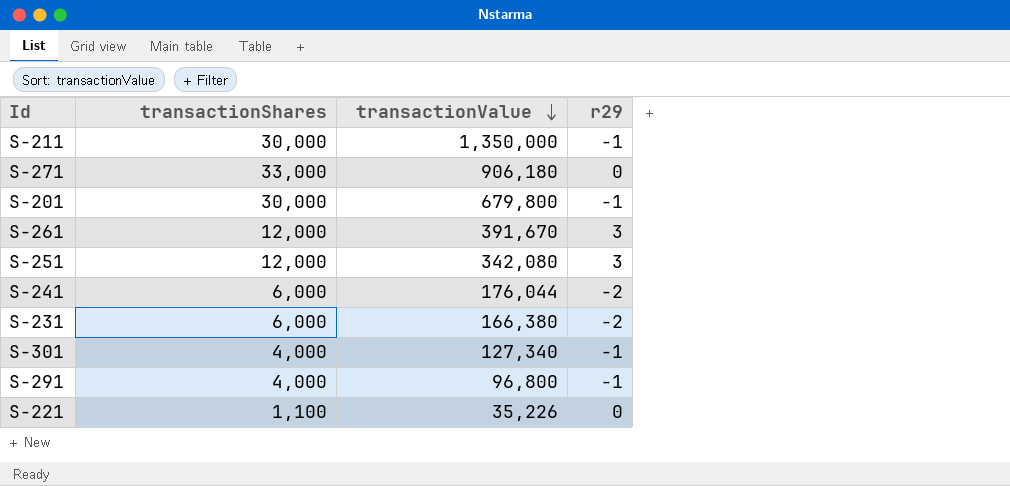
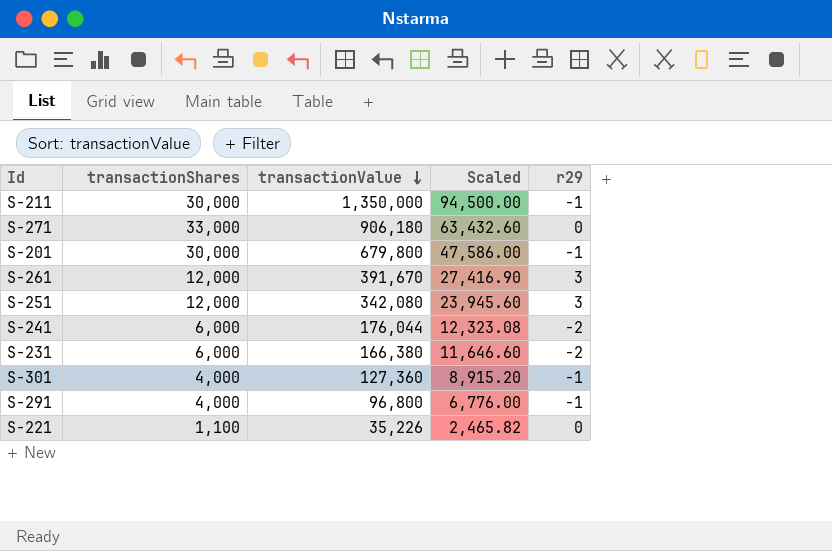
column Scaled | formula: none -> [transactionValue] * 0.07
S-301 | transactionValue: 127,340 -> 127,360

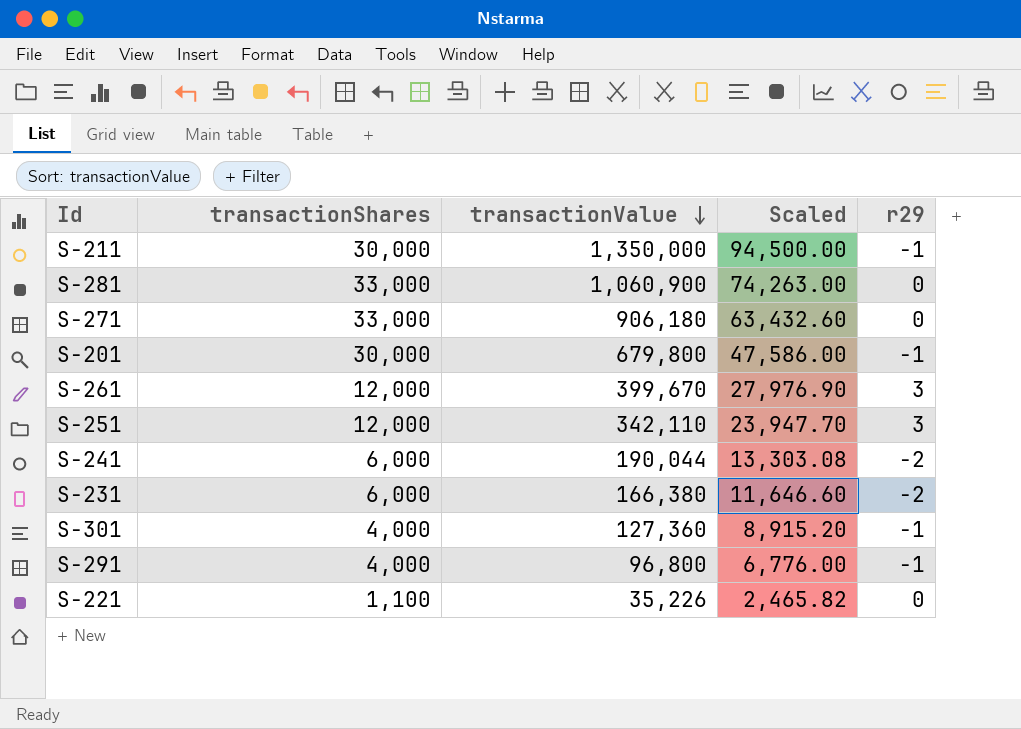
row S-281: none -> 33,000 | 1,060,900 | 74,263.00 | 0
S-261 | transactionValue: 391,670 -> 399,670
S-261 | Scaled: 27,416.90 -> 27,976.90
S-251 | transactionValue: 342,080 -> 342,110
S-251 | Scaled: 23,945.60 -> 23,947.70
S-241 | transactionValue: 176,044 -> 190,044
S-241 | Scaled: 12,323.08 -> 13,303.08

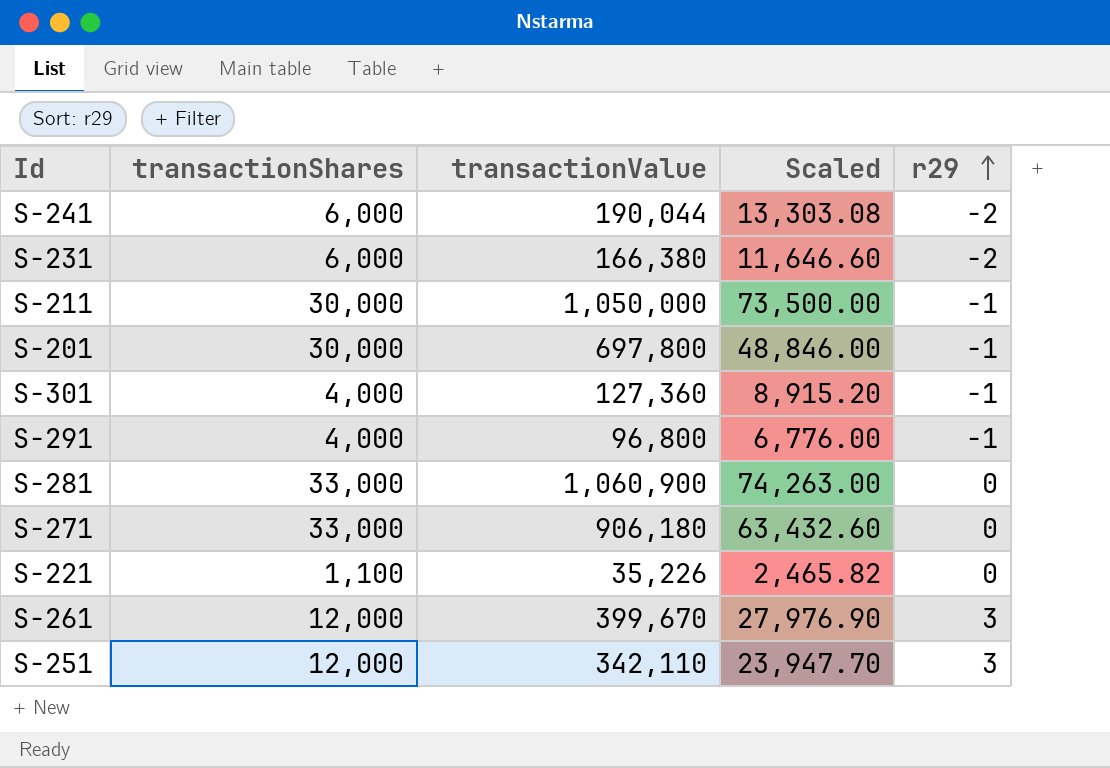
row order: transactionValue descending -> r29 ascending
S-211 | transactionValue: 1,350,000 -> 1,050,000
S-211 | Scaled: 94,500.00 -> 73,500.00
S-201 | transactionValue: 679,800 -> 697,800
S-201 | Scaled: 47,586.00 -> 48,846.00

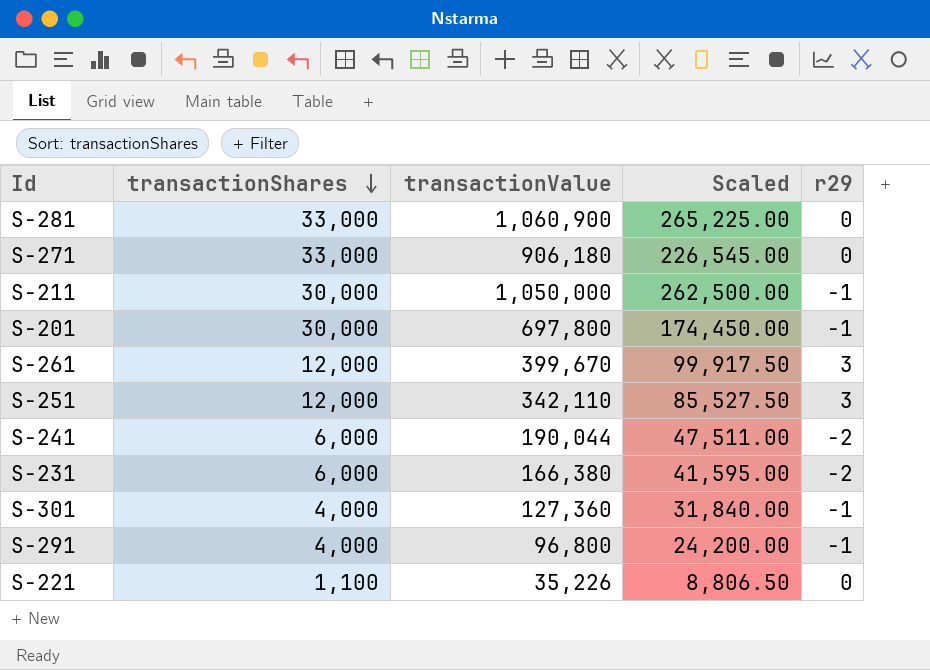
row order: r29 ascending -> transactionShares descending
column Scaled | formula: [transactionValue] * 0.07 -> [transactionValue] * 0.25

